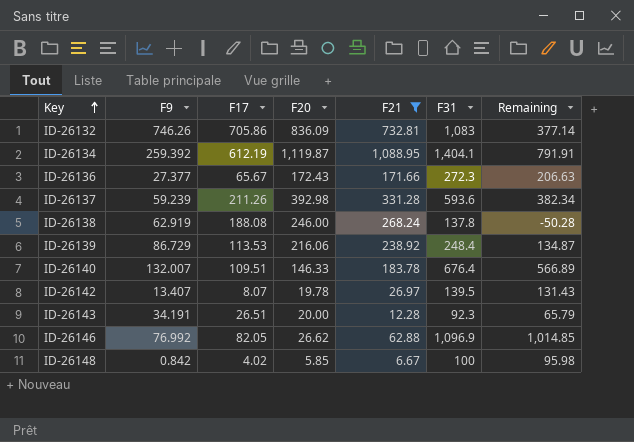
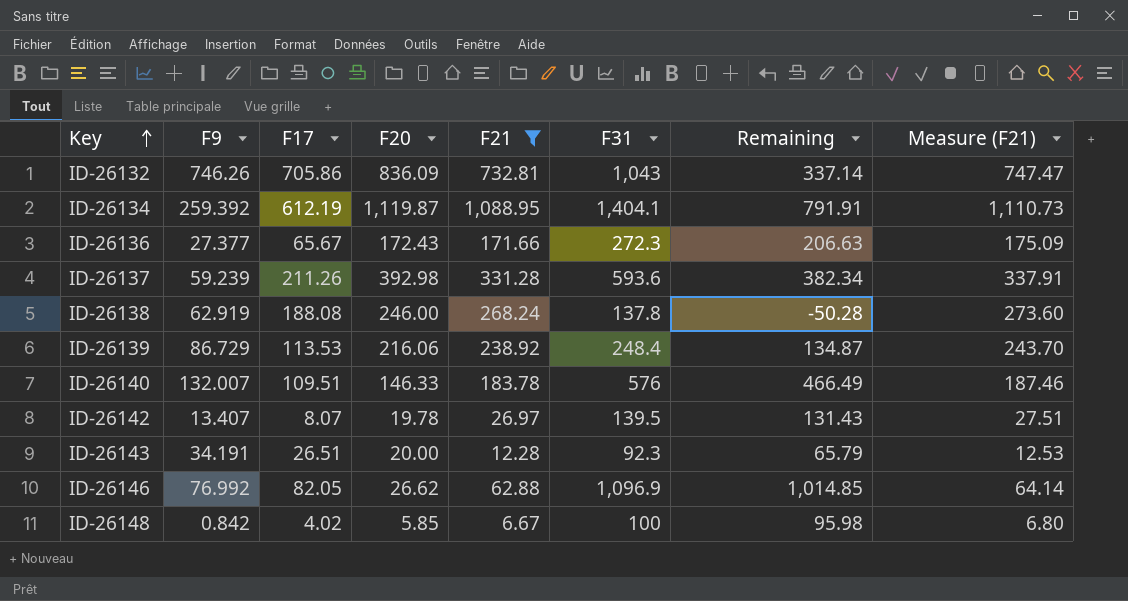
column Measure (F21) | formula: none -> [F21] * 1.02
ID-26132 | F31: 1,083 -> 1,043
ID-26132 | Remaining: 377.14 -> 337.14
ID-26140 | F31: 676.4 -> 576
ID-26140 | Remaining: 566.89 -> 466.49

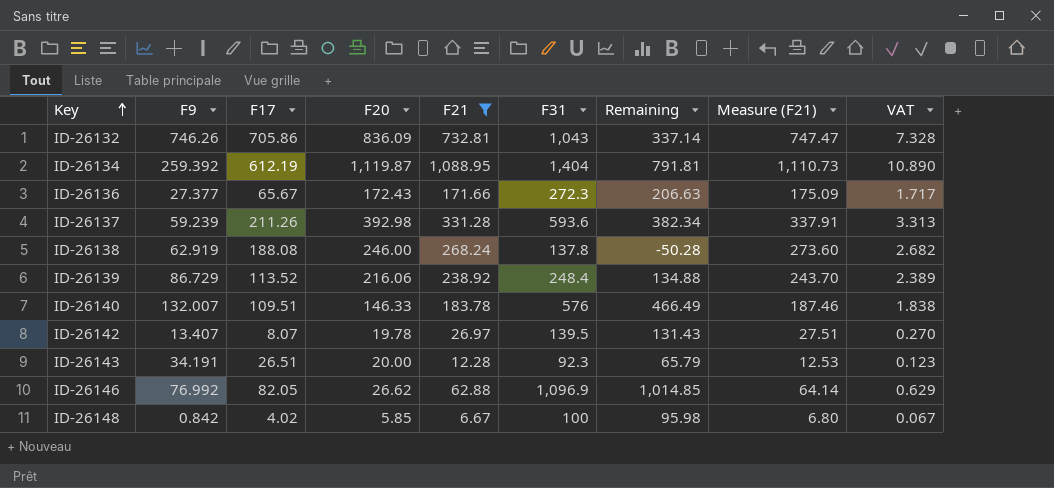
column VAT | formula: none -> [F21] * 0.01
ID-26134 | F31: 1,404.1 -> 1,404
ID-26134 | Remaining: 791.91 -> 791.81
ID-26139 | F17: 113.53 -> 113.52
ID-26139 | Remaining: 134.87 -> 134.88

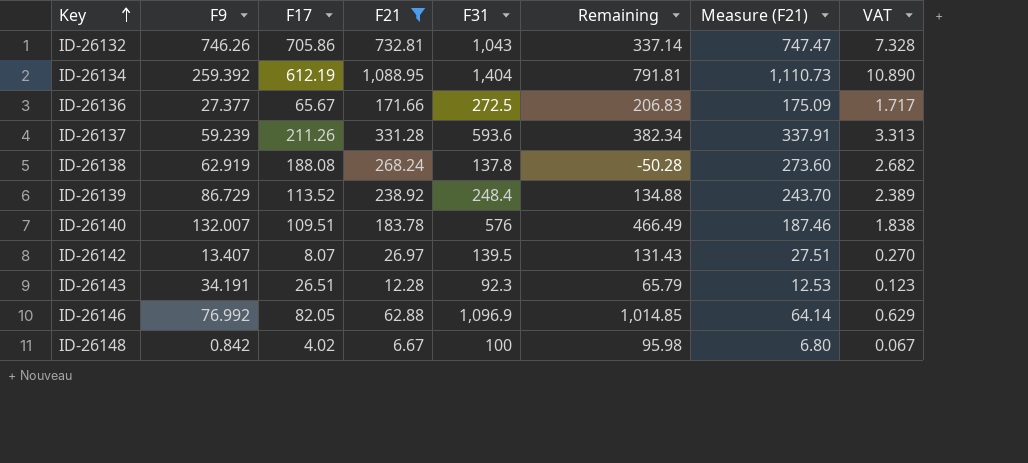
column F20 | position: 4 -> none
ID-26136 | F31: 272.3 -> 272.5
ID-26136 | Remaining: 206.63 -> 206.83

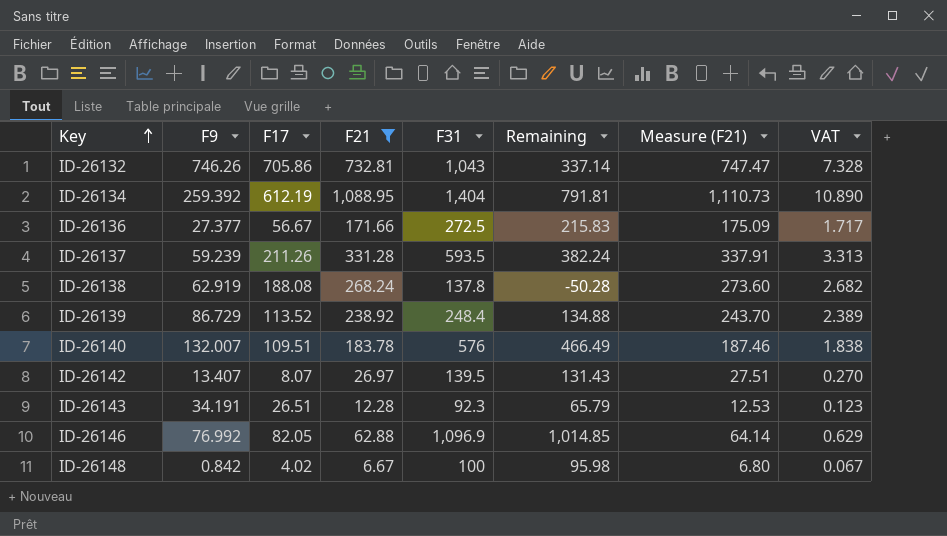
ID-26136 | F17: 65.67 -> 56.67
ID-26136 | Remaining: 206.83 -> 215.83
ID-26137 | F31: 593.6 -> 593.5
ID-26137 | Remaining: 382.34 -> 382.24

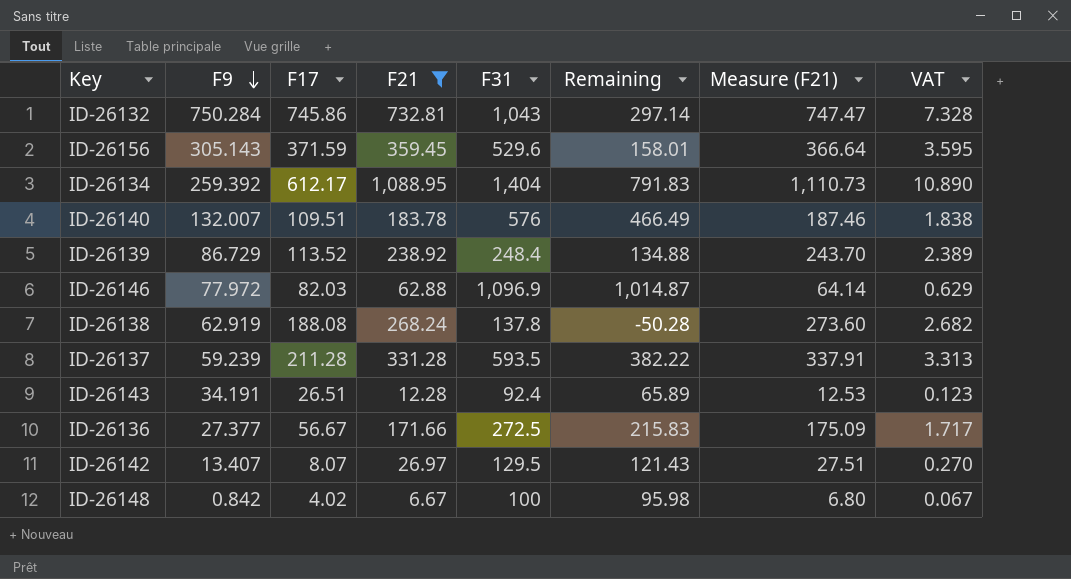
row order: Key ascending -> F9 descending
ID-26132 | F9: 746.26 -> 750.284
ID-26132 | F17: 705.86 -> 745.86
ID-26132 | Remaining: 337.14 -> 297.14
row ID-26156: none -> 305.143 | 371.59 | 359.45 | 529.6 | 158.01 | 366.64 | 3.595
ID-26134 | F17: 612.19 -> 612.17
ID-26134 | Remaining: 791.81 -> 791.83
ID-26146 | F9: 76.992 -> 77.972
ID-26146 | F17: 82.05 -> 82.03
ID-26146 | Remaining: 1,014.85 -> 1,014.87
ID-26137 | F17: 211.26 -> 211.28
ID-26137 | Remaining: 382.24 -> 382.22
ID-26143 | F31: 92.3 -> 92.4
ID-26143 | Remaining: 65.79 -> 65.89
ID-26142 | F31: 139.5 -> 129.5
ID-26142 | Remaining: 131.43 -> 121.43

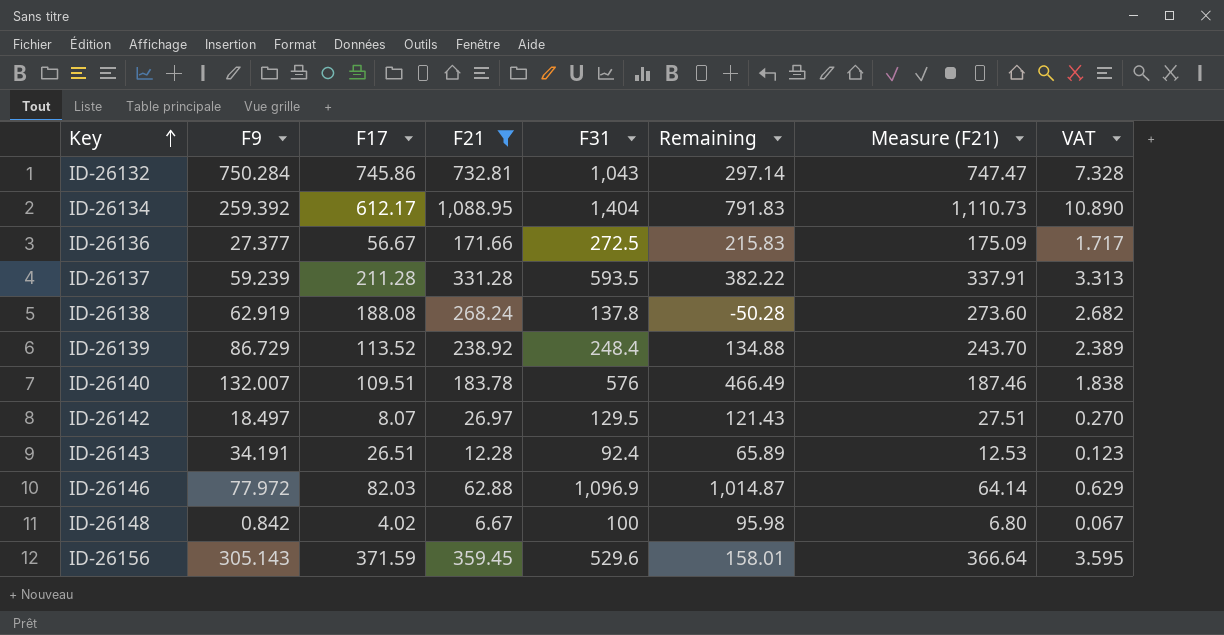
row order: F9 descending -> Key ascending
ID-26142 | F9: 13.407 -> 18.497

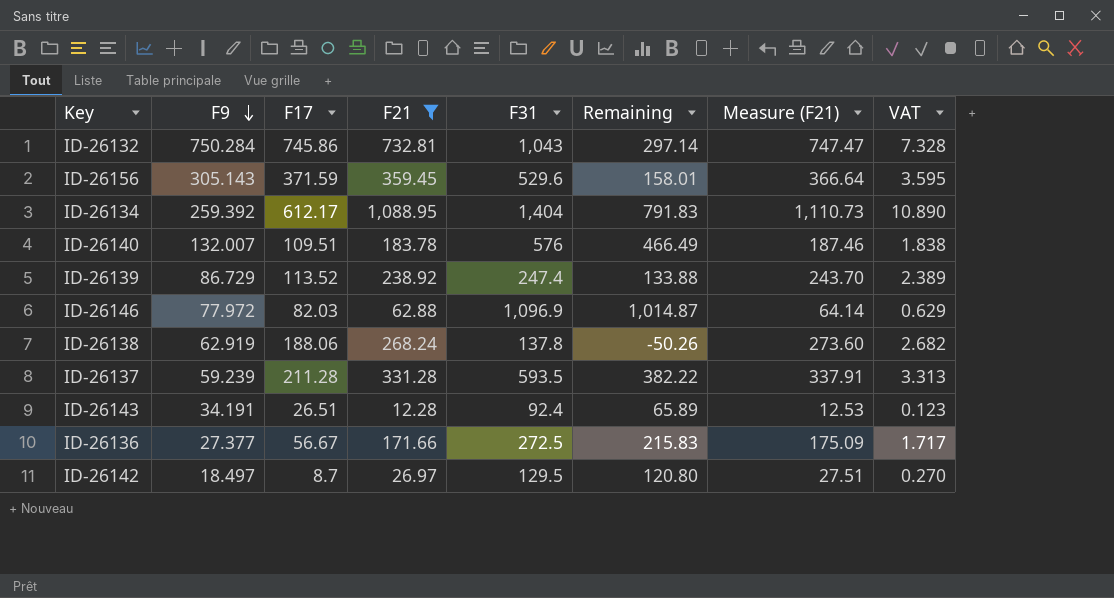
row order: Key ascending -> F9 descending
row ID-26148: 0.842 | 4.02 | 6.67 | 100 | 95.98 | 6.80 | 0.067 -> none
ID-26139 | F31: 248.4 -> 247.4
ID-26139 | Remaining: 134.88 -> 133.88
ID-26138 | F17: 188.08 -> 188.06
ID-26138 | Remaining: -50.28 -> -50.26
ID-26142 | F17: 8.07 -> 8.7
ID-26142 | Remaining: 121.43 -> 120.80

